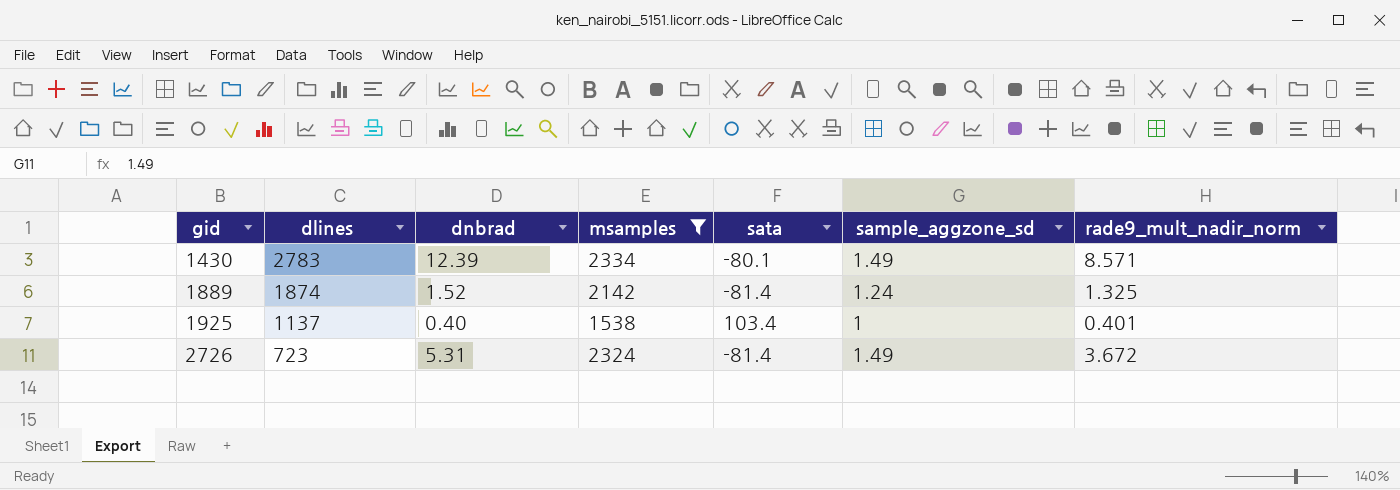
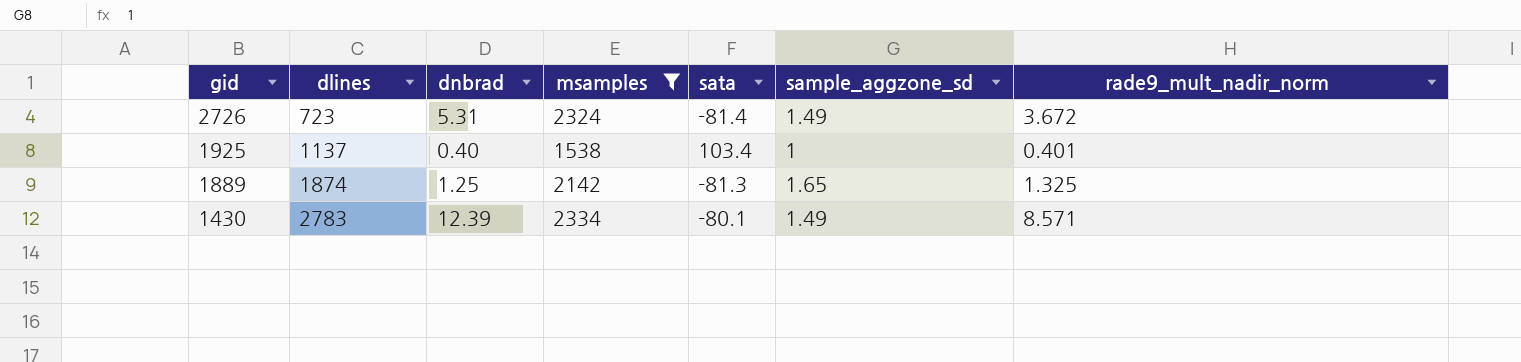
row order: gid ascending -> gid descending
1889 | dnbrad: 1.52 -> 1.25
1889 | sata: -81.4 -> -81.3
1889 | sample_aggzone_sd: 1.24 -> 1.65

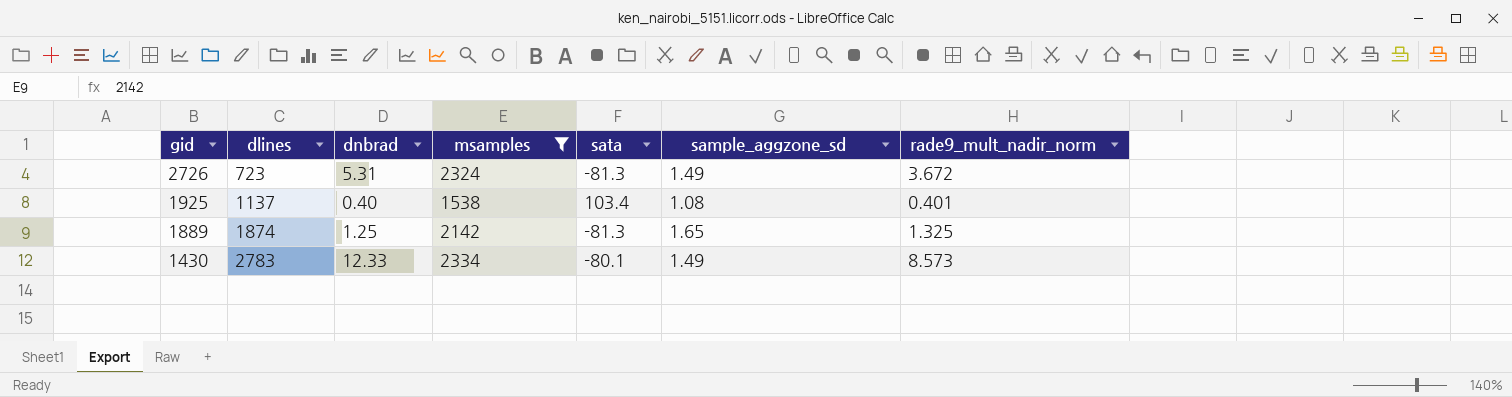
2726 | sata: -81.4 -> -81.3
1925 | sample_aggzone_sd: 1 -> 1.08
1430 | dnbrad: 12.39 -> 12.33
1430 | rade9_mult_nadir_norm: 8.571 -> 8.573

